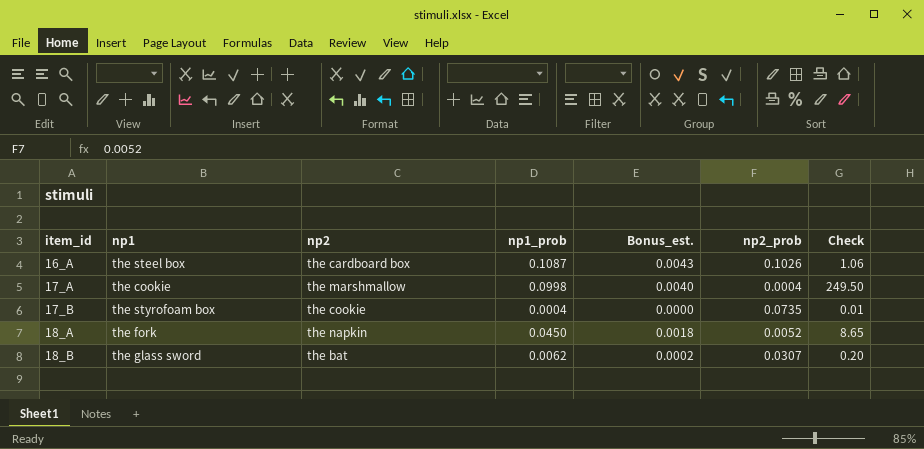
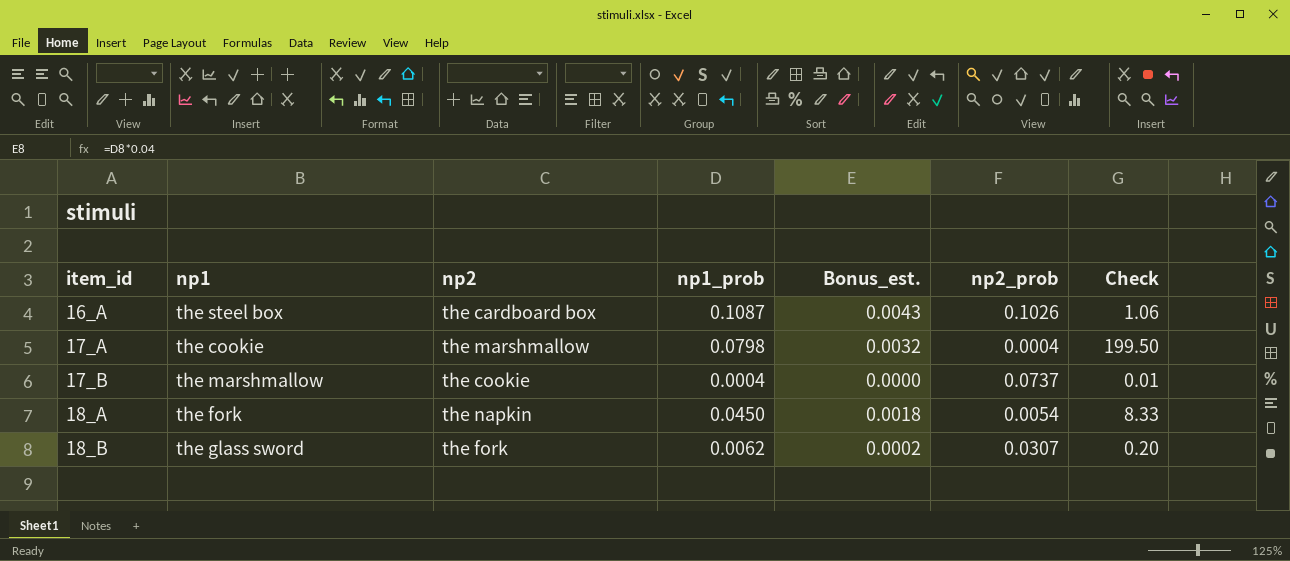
17_A | np1_prob: 0.0998 -> 0.0798
17_A | Bonus_est.: 0.0040 -> 0.0032
17_A | Check: 249.50 -> 199.50
17_B | np1: the styrofoam box -> the marshmallow
17_B | np2_prob: 0.0735 -> 0.0737
18_A | np2_prob: 0.0052 -> 0.0054
18_A | Check: 8.65 -> 8.33
18_B | np2: the bat -> the fork

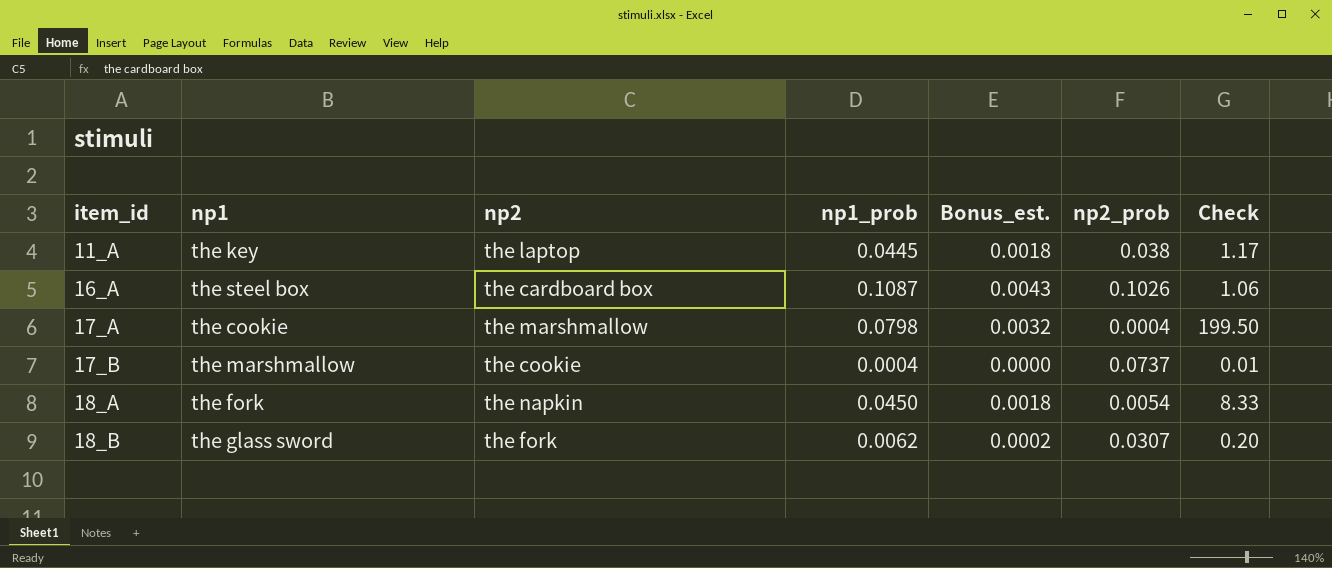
row 11_A: none -> the key | the laptop | 0.0445 | 0.0018 | 0.038 | 1.17

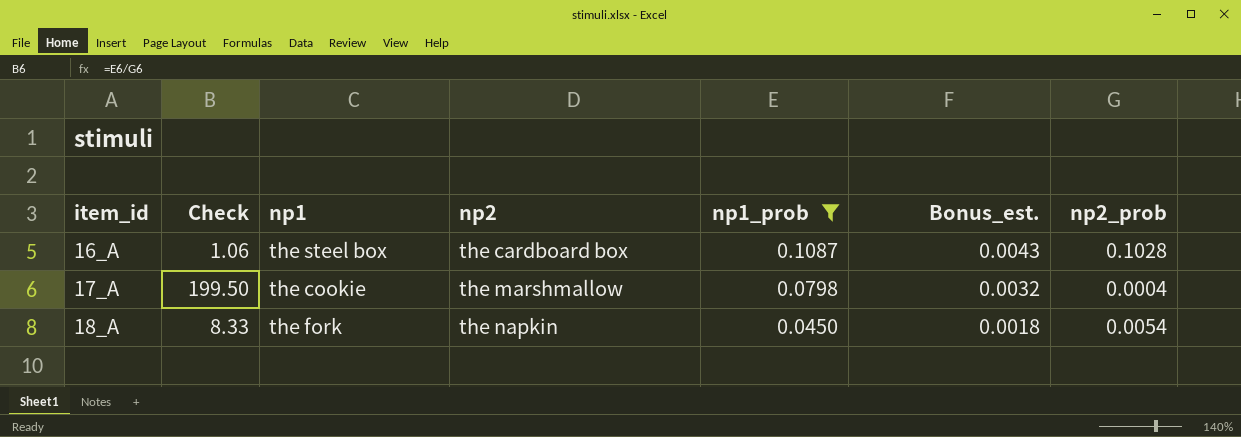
filter: none -> np1_prob >= 0.0450
column Check | position: 7 -> 2
16_A | np2_prob: 0.1026 -> 0.1028

